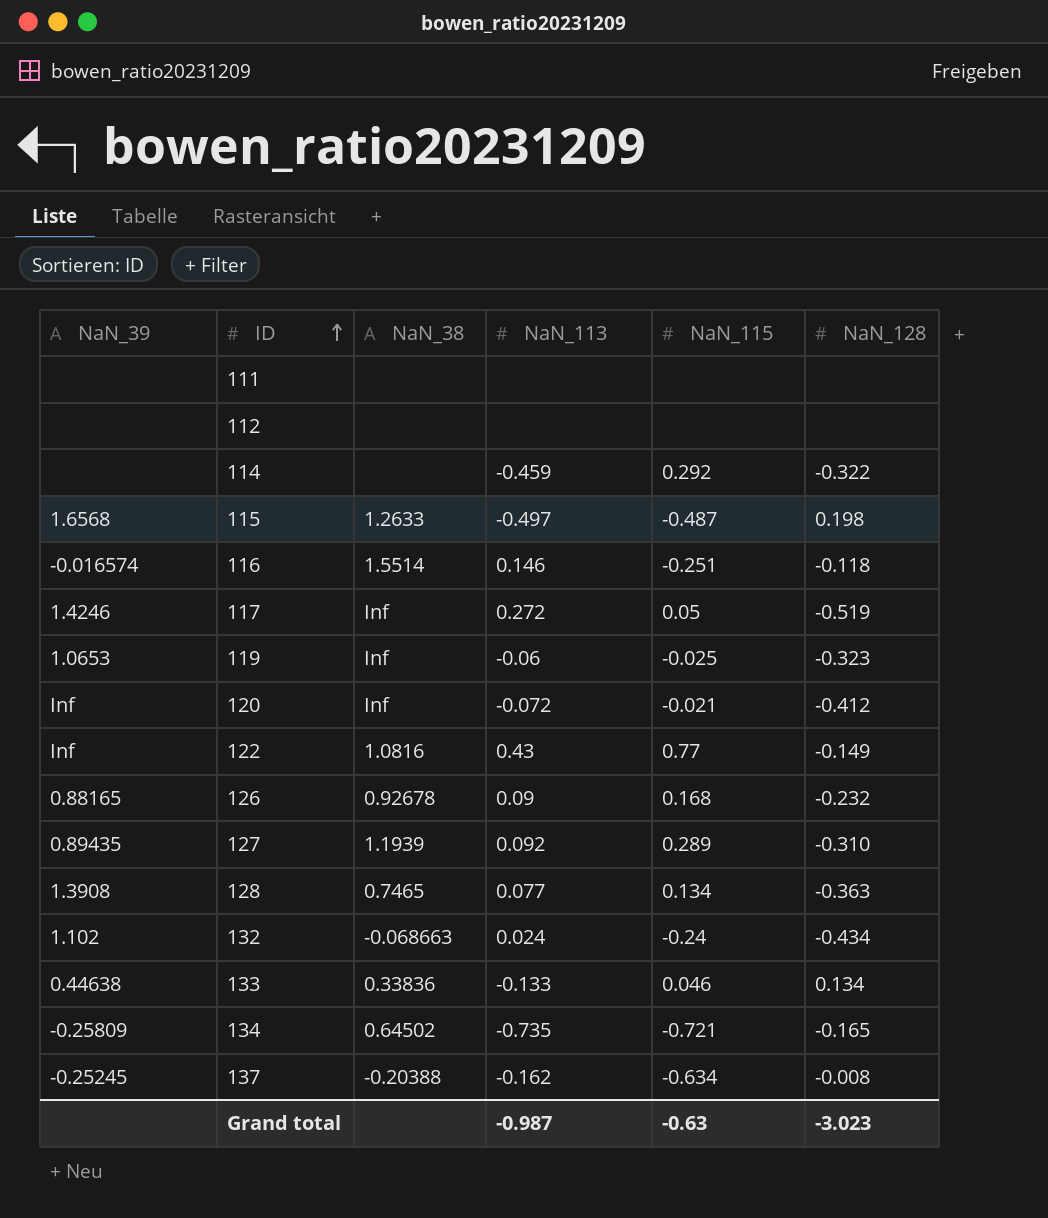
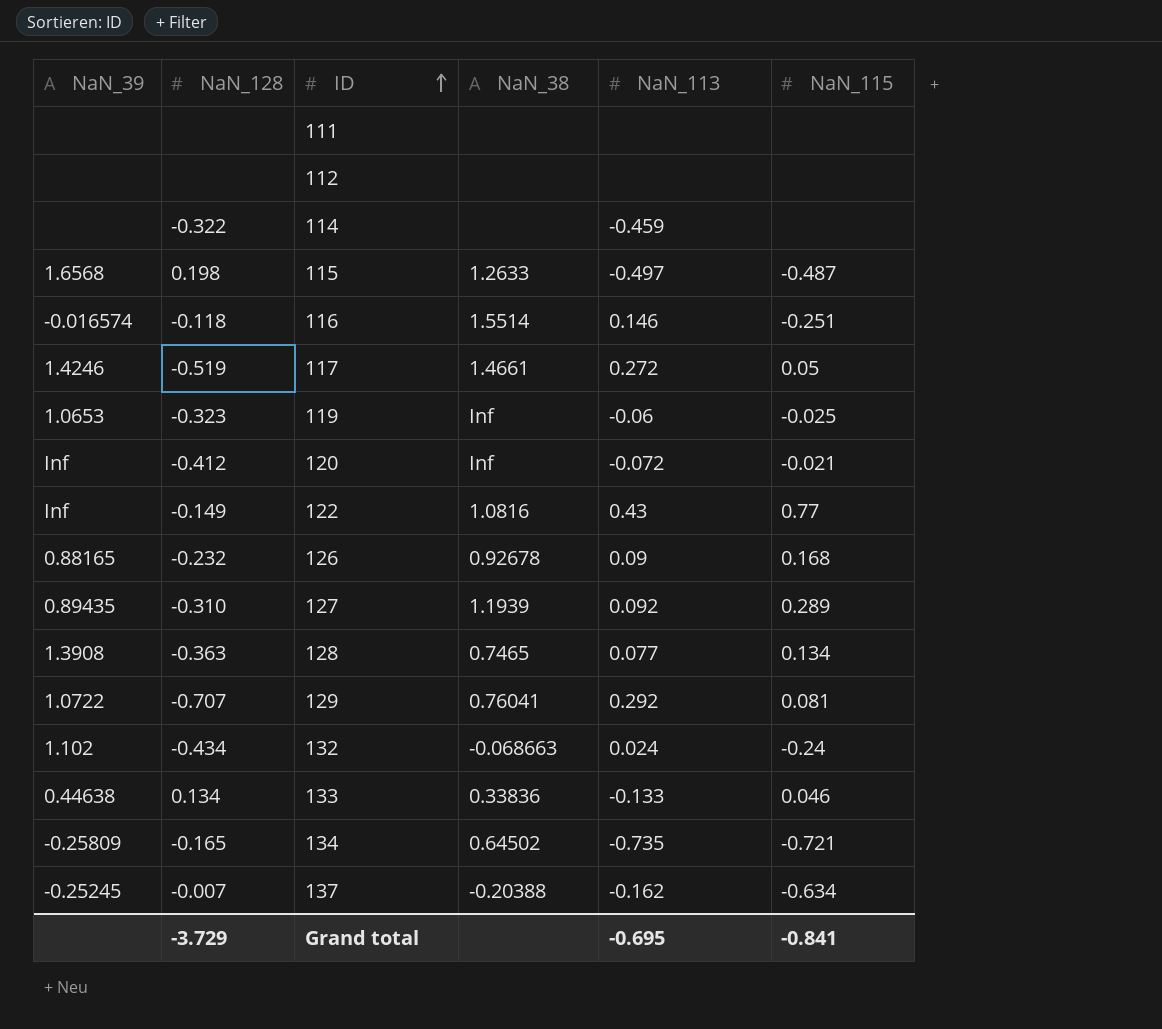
column NaN_128 | position: 6 -> 2
114 | NaN_115: 0.292 -> none
117 | NaN_38: Inf -> 1.4661
row 129: none -> 1.0722 | -0.707 | 0.76041 | 0.292 | 0.081
137 | NaN_128: -0.008 -> -0.007
Grand total | NaN_128: -3.023 -> -3.729
Grand total | NaN_113: -0.987 -> -0.695
Grand total | NaN_115: -0.63 -> -0.841

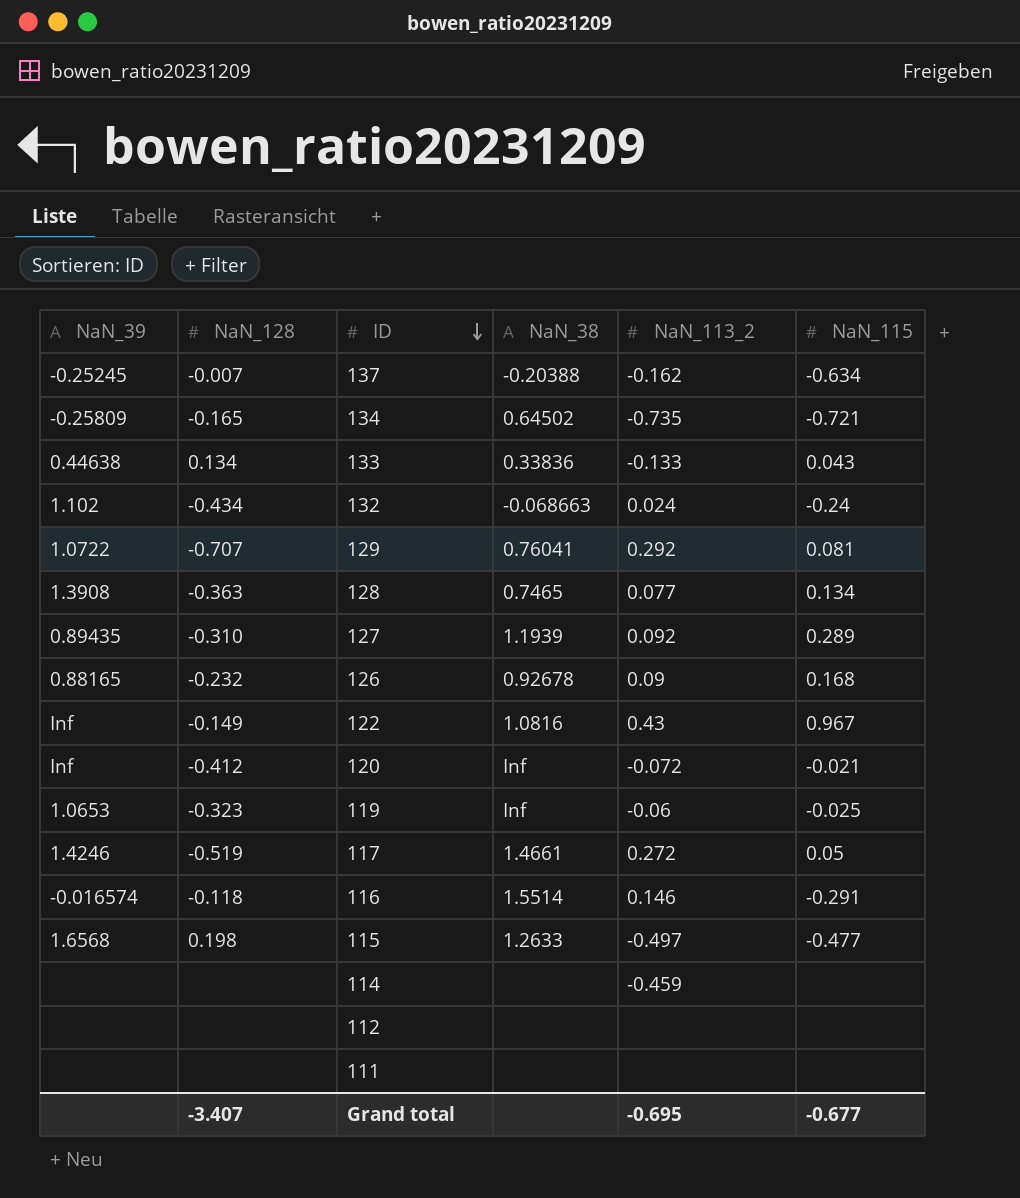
row order: ID ascending -> ID descending
column name: NaN_113 -> NaN_113_2
133 | NaN_115: 0.046 -> 0.043
122 | NaN_115: 0.77 -> 0.967
116 | NaN_115: -0.251 -> -0.291
115 | NaN_115: -0.487 -> -0.477
114 | NaN_128: -0.322 -> none
Grand total | NaN_128: -3.729 -> -3.407
Grand total | NaN_115: -0.841 -> -0.677

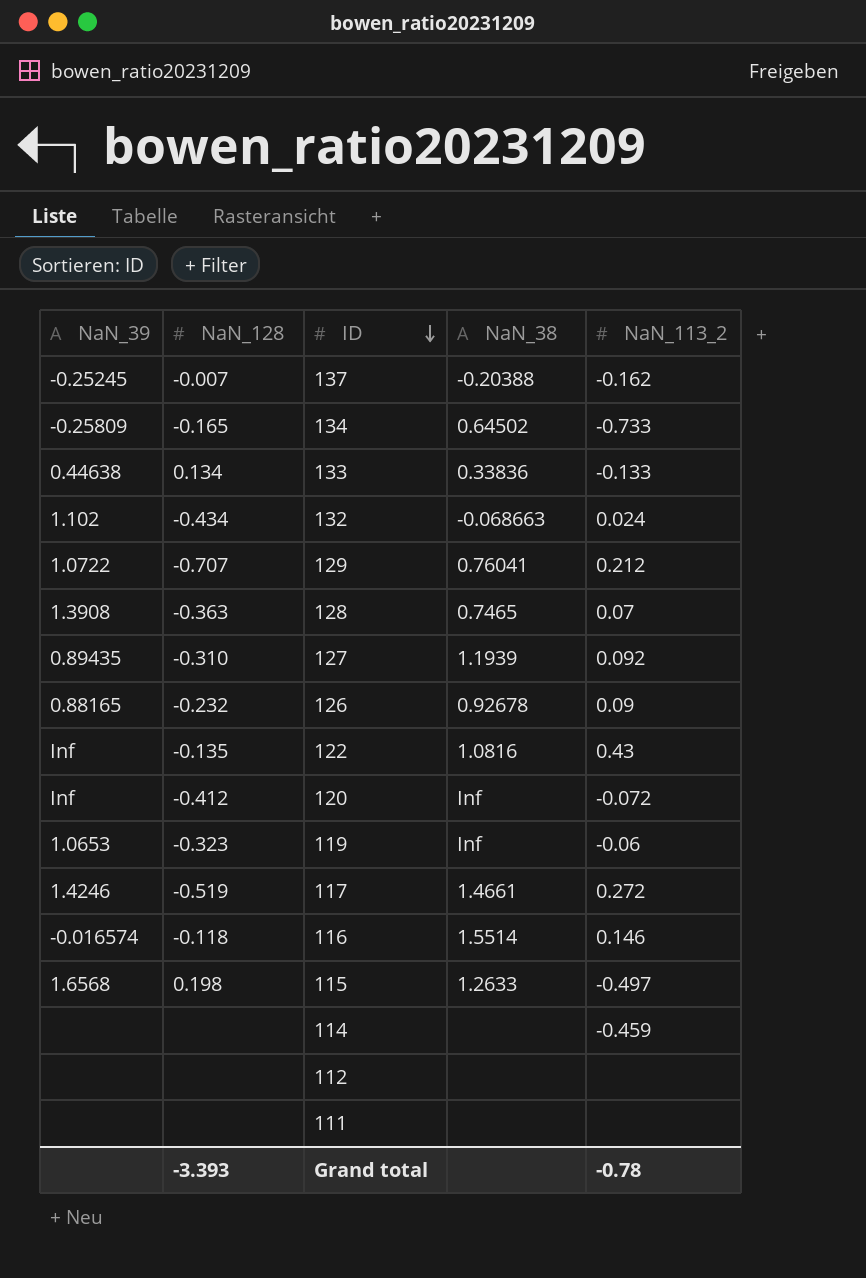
column NaN_115 | position: 6 -> none
134 | NaN_113_2: -0.735 -> -0.733
129 | NaN_113_2: 0.292 -> 0.212
128 | NaN_113_2: 0.077 -> 0.07
122 | NaN_128: -0.149 -> -0.135
Grand total | NaN_128: -3.407 -> -3.393
Grand total | NaN_113_2: -0.695 -> -0.78

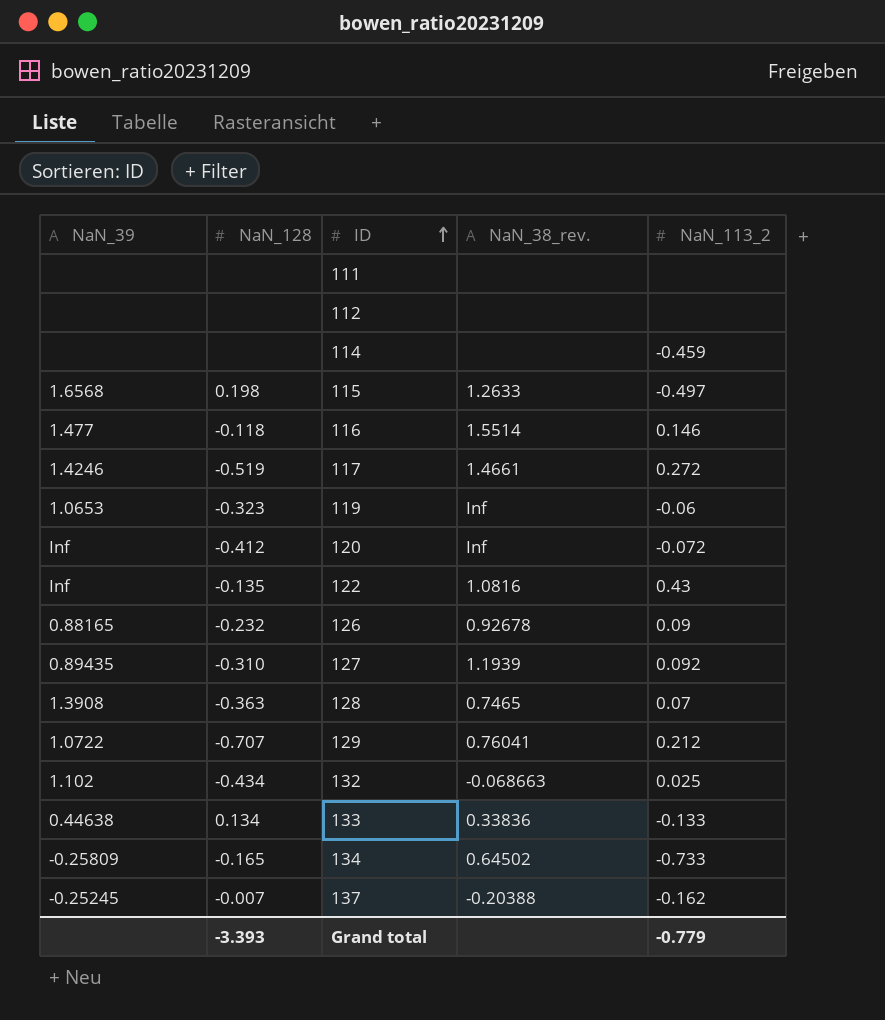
row order: ID descending -> ID ascending
column name: NaN_38 -> NaN_38_rev.
116 | NaN_39: -0.016574 -> 1.477
132 | NaN_113_2: 0.024 -> 0.025
Grand total | NaN_113_2: -0.78 -> -0.779

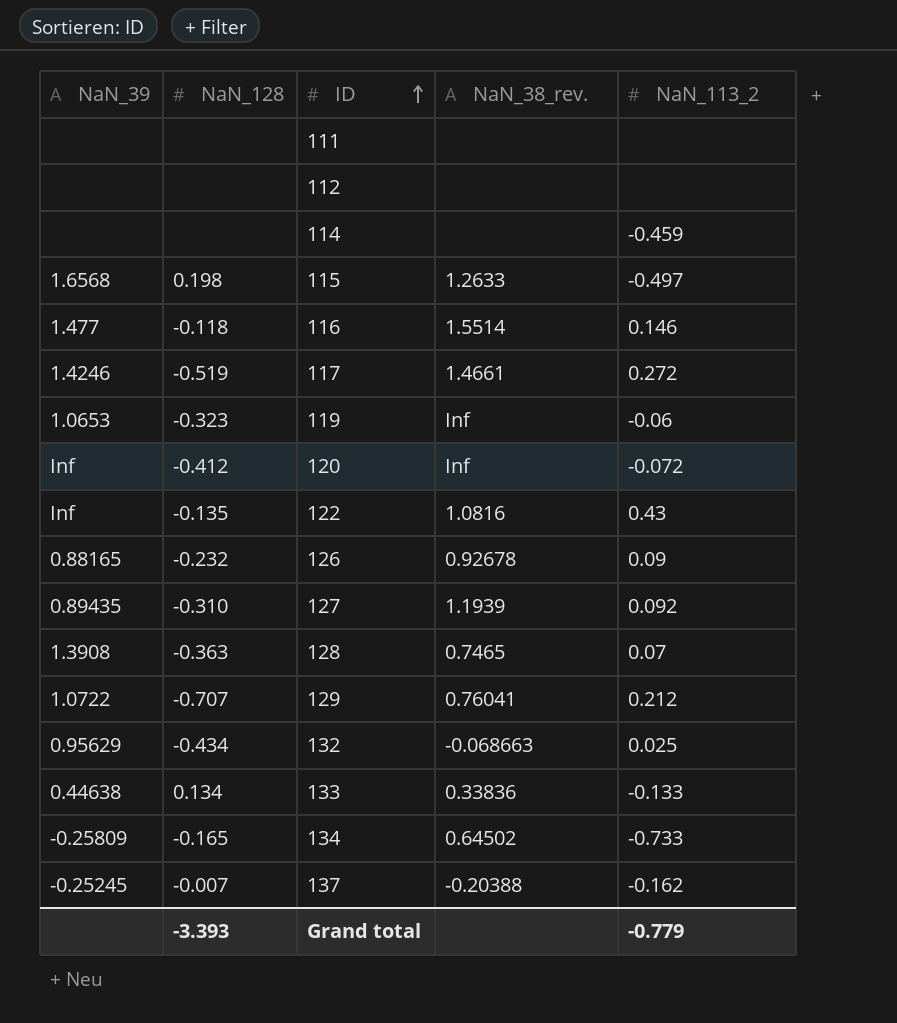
132 | NaN_39: 1.102 -> 0.95629

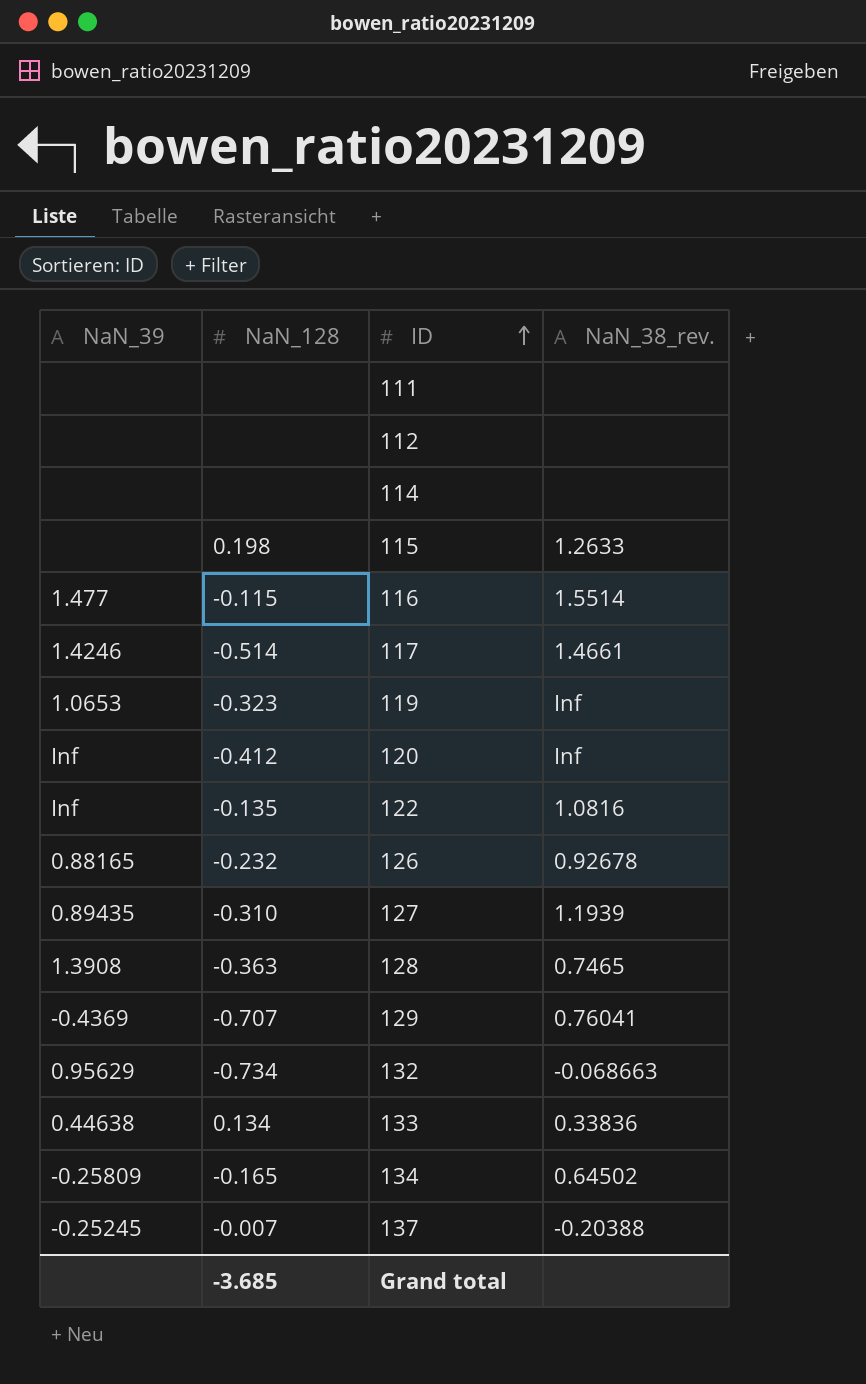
column NaN_113_2 | position: 5 -> none
115 | NaN_39: 1.6568 -> none
116 | NaN_128: -0.118 -> -0.115
117 | NaN_128: -0.519 -> -0.514
129 | NaN_39: 1.0722 -> -0.4369
132 | NaN_128: -0.434 -> -0.734
Grand total | NaN_128: -3.393 -> -3.685

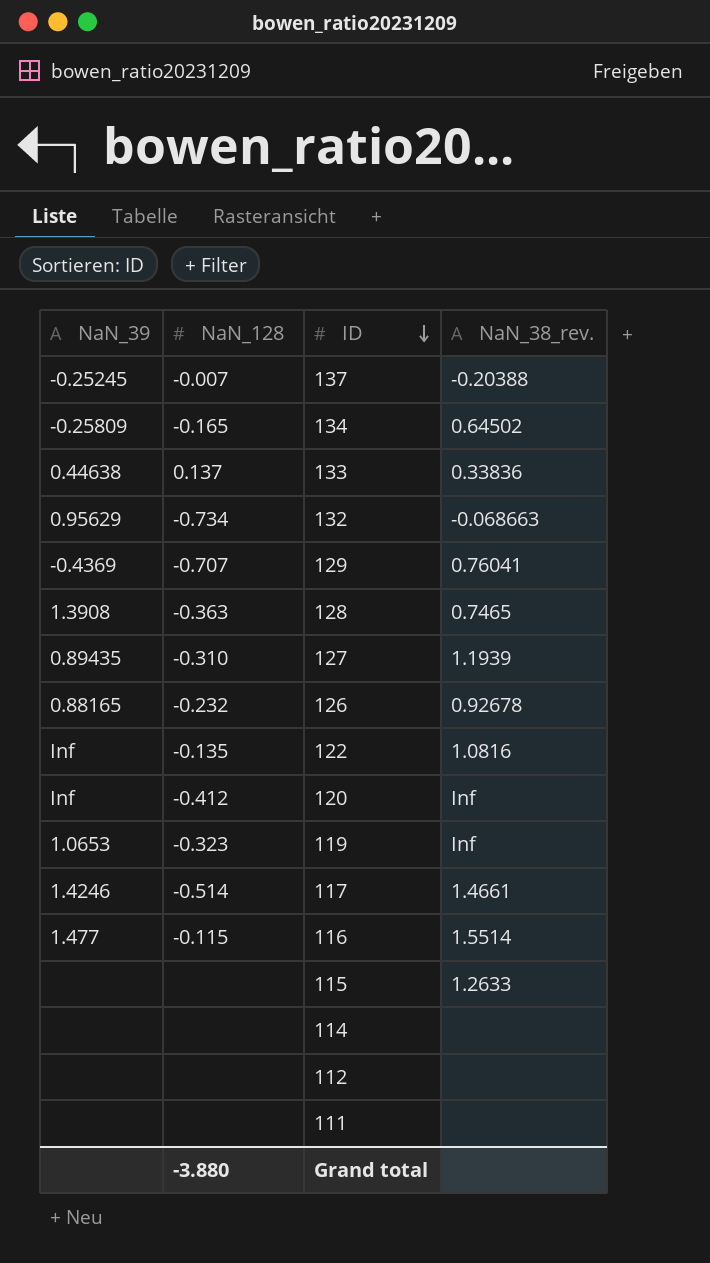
row order: ID ascending -> ID descending
133 | NaN_128: 0.134 -> 0.137
115 | NaN_128: 0.198 -> none
Grand total | NaN_128: -3.685 -> -3.880

